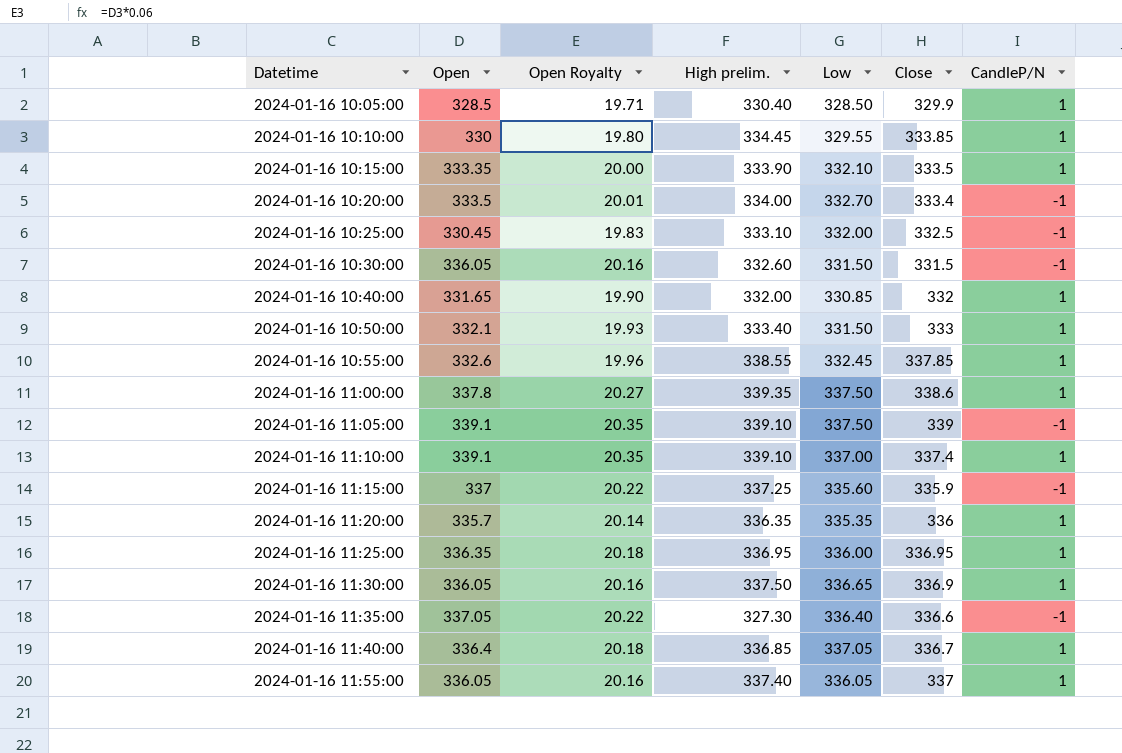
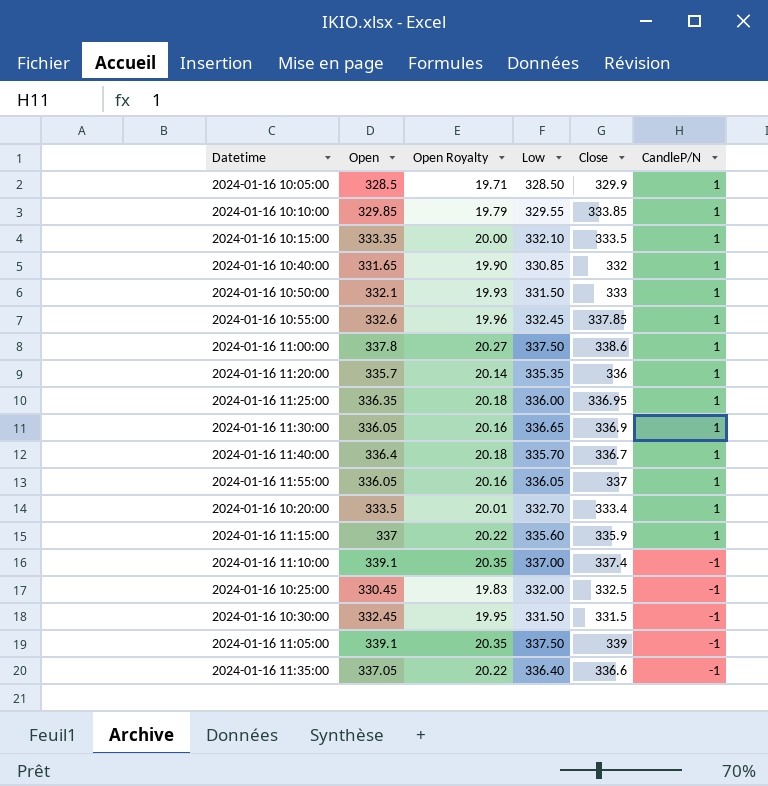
row order: Datetime ascending -> CandleP/N descending
column High prelim. | position: 4 -> none
2024-01-16 10:10:00 | Open: 330 -> 329.85
2024-01-16 10:10:00 | Open Royalty: 19.80 -> 19.79
2024-01-16 11:40:00 | Low: 337.05 -> 335.70
2024-01-16 10:20:00 | CandleP/N: -1 -> 1
2024-01-16 11:15:00 | CandleP/N: -1 -> 1
2024-01-16 11:10:00 | CandleP/N: 1 -> -1
2024-01-16 10:30:00 | Open: 336.05 -> 332.45
2024-01-16 10:30:00 | Open Royalty: 20.16 -> 19.95

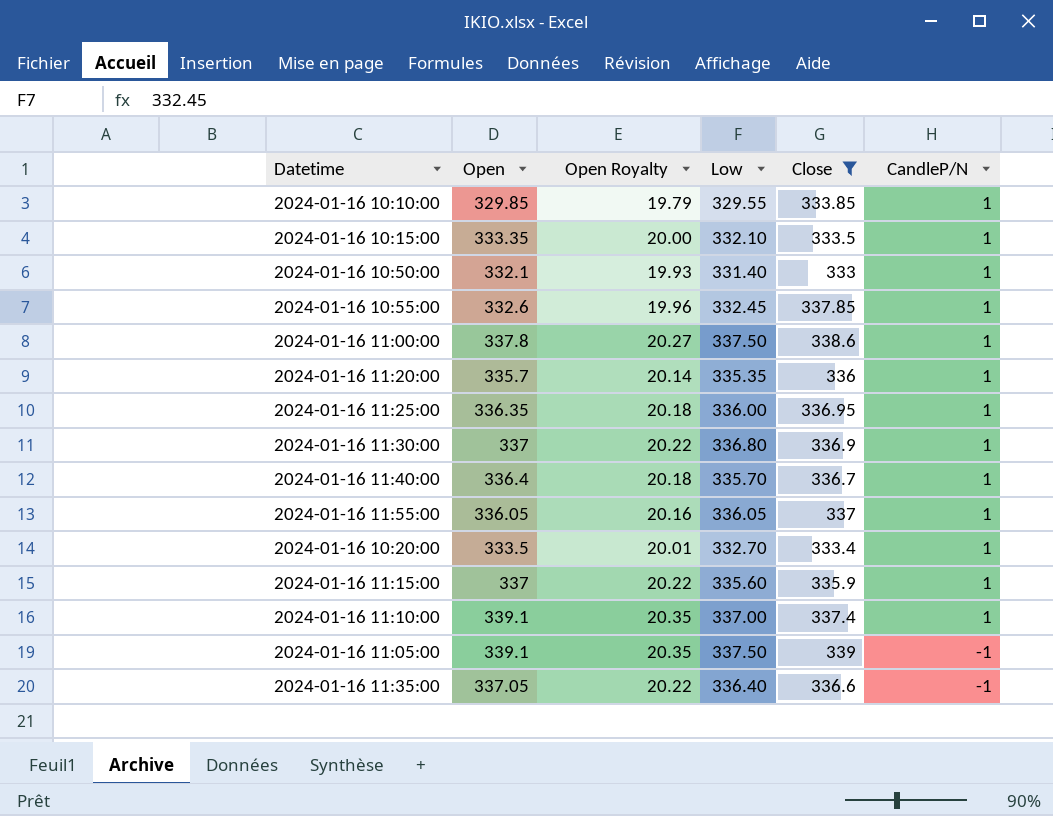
filter: none -> Close >= 333
2024-01-16 10:50:00 | Low: 331.50 -> 331.40
2024-01-16 11:30:00 | Open: 336.05 -> 337
2024-01-16 11:30:00 | Open Royalty: 20.16 -> 20.22
2024-01-16 11:30:00 | Low: 336.65 -> 336.80
2024-01-16 11:10:00 | CandleP/N: -1 -> 1

